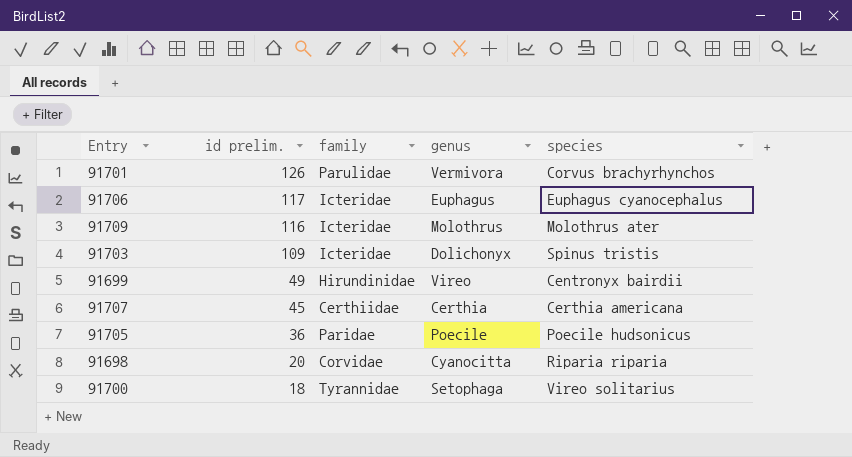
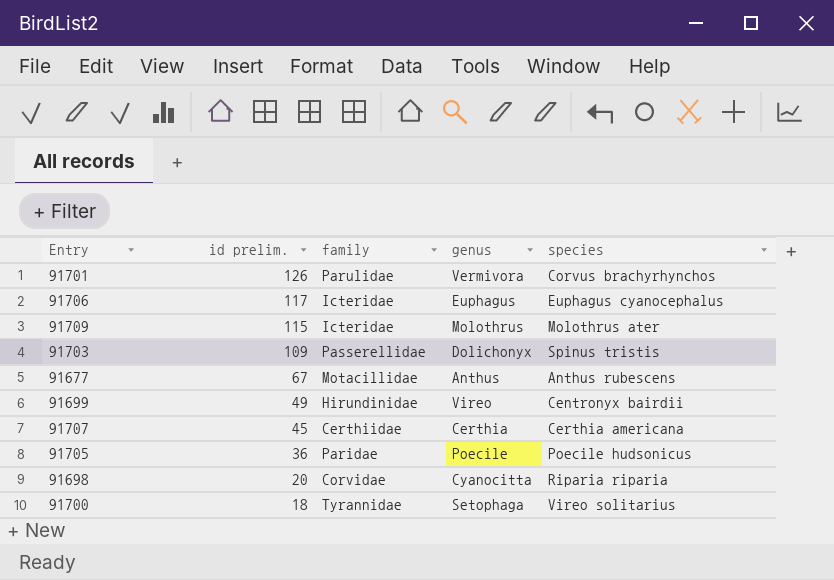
91709 | id prelim.: 116 -> 115
91703 | family: Icteridae -> Passerellidae
row 91677: none -> 67 | Motacillidae | Anthus | Anthus rubescens

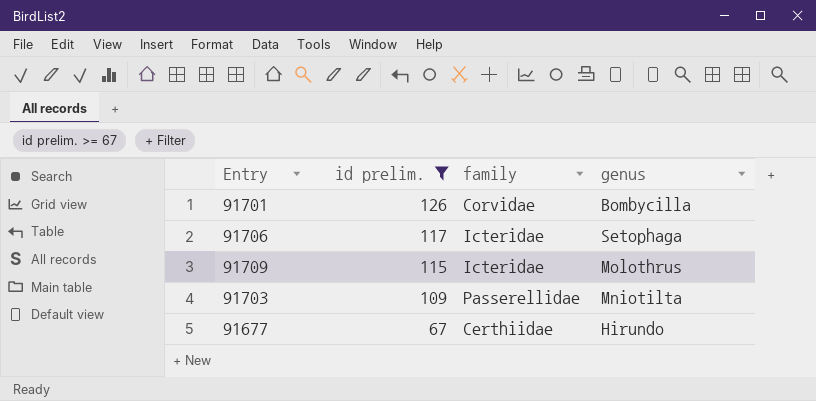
filter: none -> id prelim. >= 67
column species | position: 5 -> none
91701 | family: Parulidae -> Corvidae
91701 | genus: Vermivora -> Bombycilla
91706 | genus: Euphagus -> Setophaga
91703 | genus: Dolichonyx -> Mniotilta
91677 | family: Motacillidae -> Certhiidae
91677 | genus: Anthus -> Hirundo

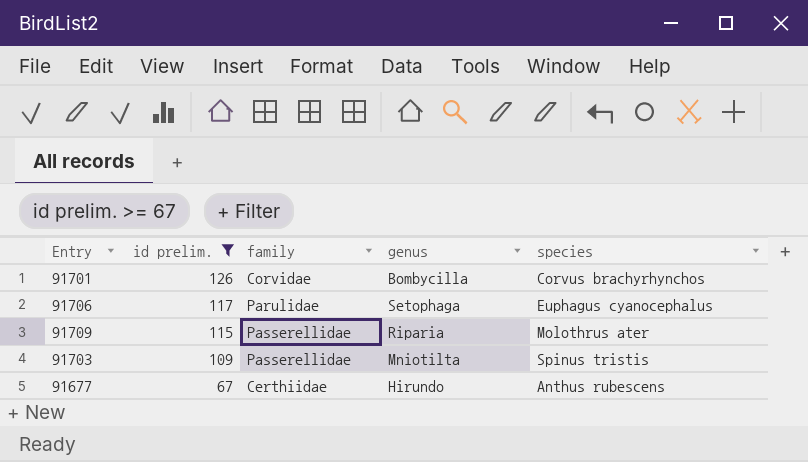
column species | position: none -> 5
91706 | family: Icteridae -> Parulidae
91709 | family: Icteridae -> Passerellidae
91709 | genus: Molothrus -> Riparia

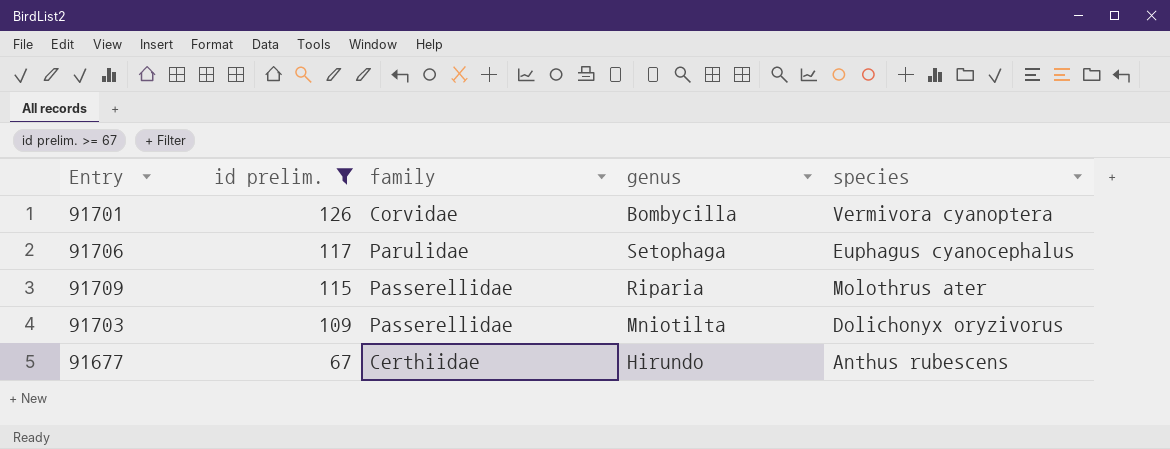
91701 | species: Corvus brachyrhynchos -> Vermivora cyanoptera
91703 | species: Spinus tristis -> Dolichonyx oryzivorus

